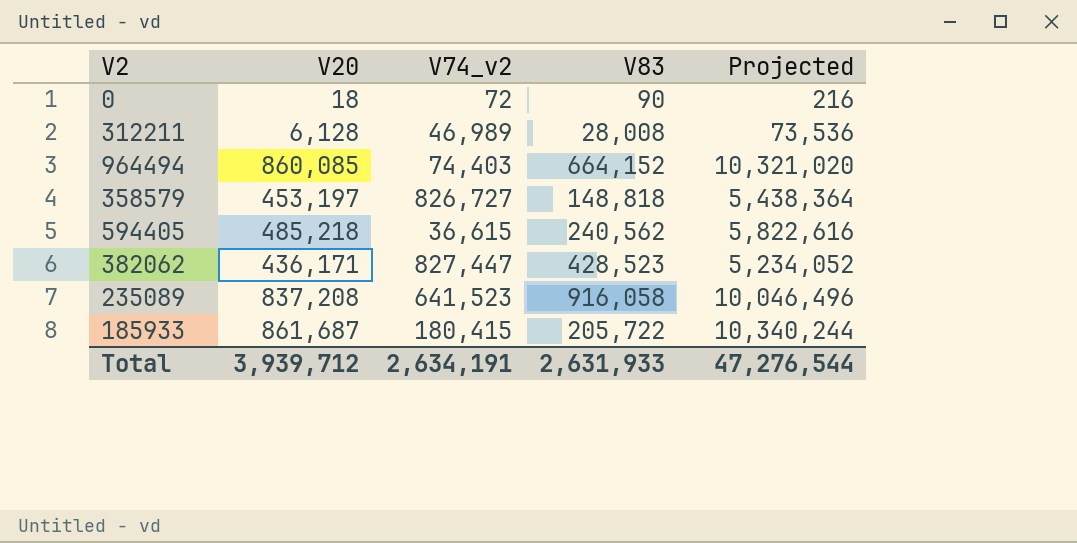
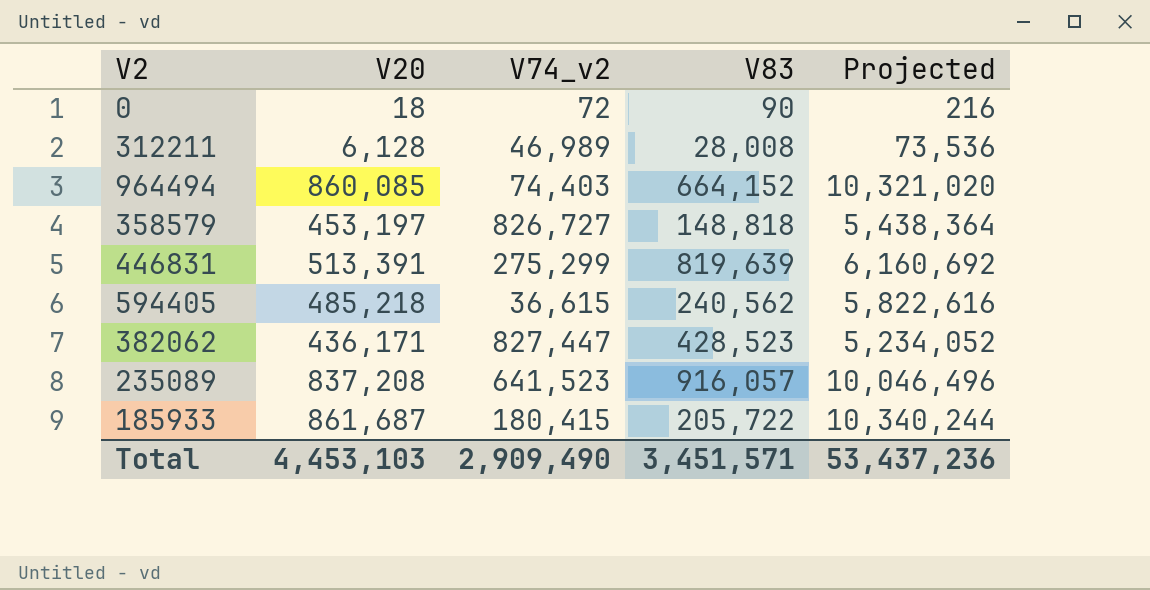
row 446831: none -> 513,391 | 275,299 | 819,639 | 6,160,692
235089 | V83: 916,058 -> 916,057
Total | V20: 3,939,712 -> 4,453,103
Total | V74_v2: 2,634,191 -> 2,909,490
Total | V83: 2,631,933 -> 3,451,571
Total | Projected: 47,276,544 -> 53,437,236

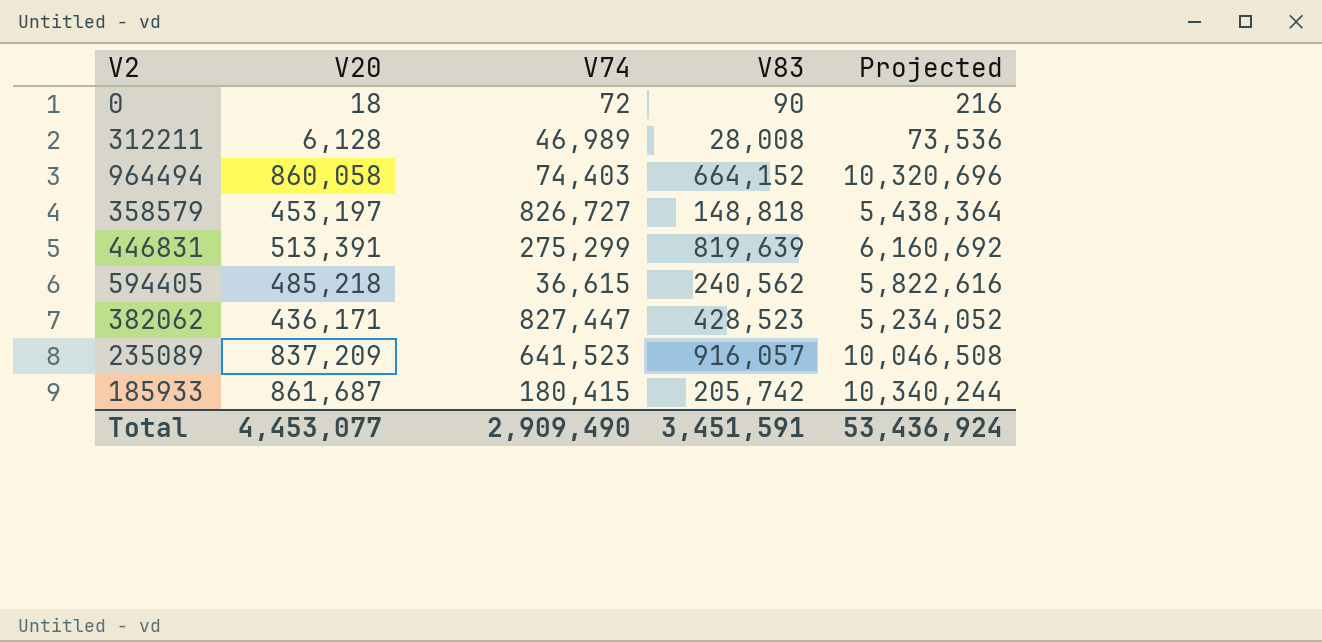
column name: V74_v2 -> V74
964494 | V20: 860,085 -> 860,058
964494 | Projected: 10,321,020 -> 10,320,696
235089 | V20: 837,208 -> 837,209
235089 | Projected: 10,046,496 -> 10,046,508
185933 | V83: 205,722 -> 205,742
Total | V20: 4,453,103 -> 4,453,077
Total | V83: 3,451,571 -> 3,451,591
Total | Projected: 53,437,236 -> 53,436,924

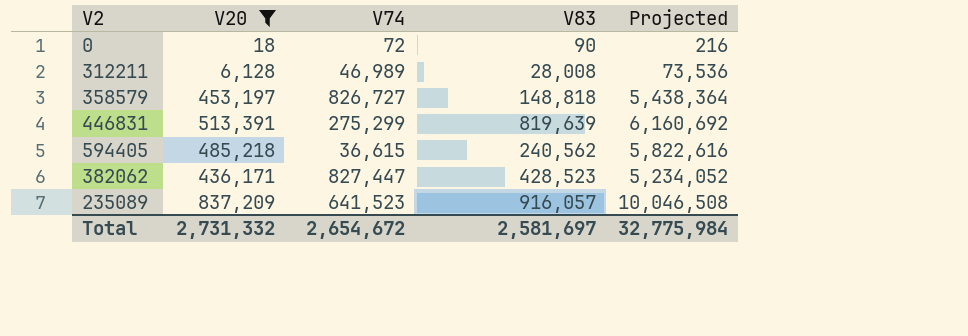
filter: none -> V20 <= 837,209
Total | V20: 4,453,077 -> 2,731,332
Total | V74: 2,909,490 -> 2,654,672
Total | V83: 3,451,591 -> 2,581,697
Total | Projected: 53,436,924 -> 32,775,984

